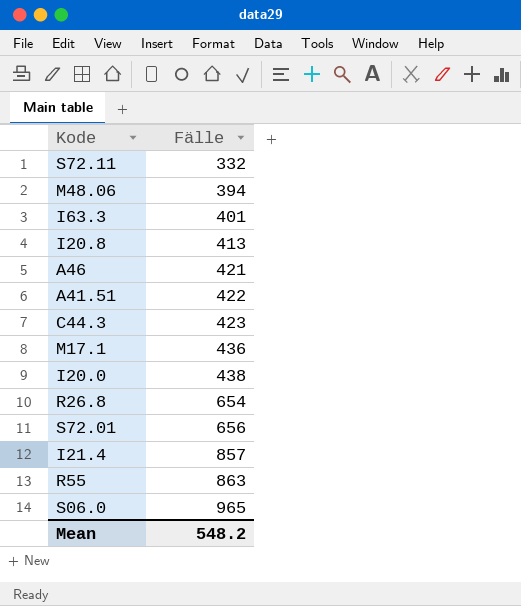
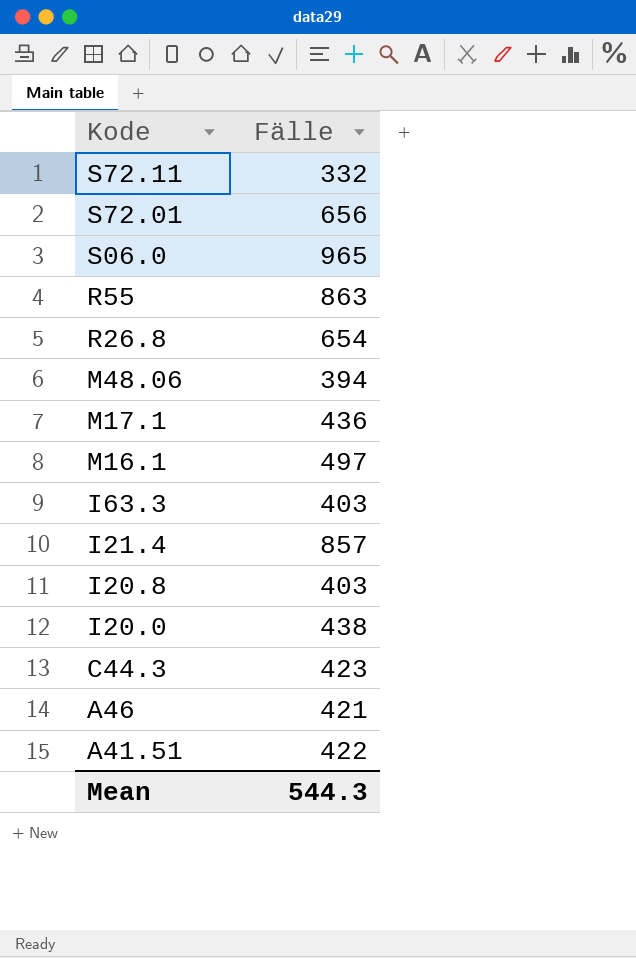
row order: Fälle ascending -> Kode descending
row M16.1: none -> 497
I63.3 | Fälle: 401 -> 403
I20.8 | Fälle: 413 -> 403
Mean | Fälle: 548.2 -> 544.3

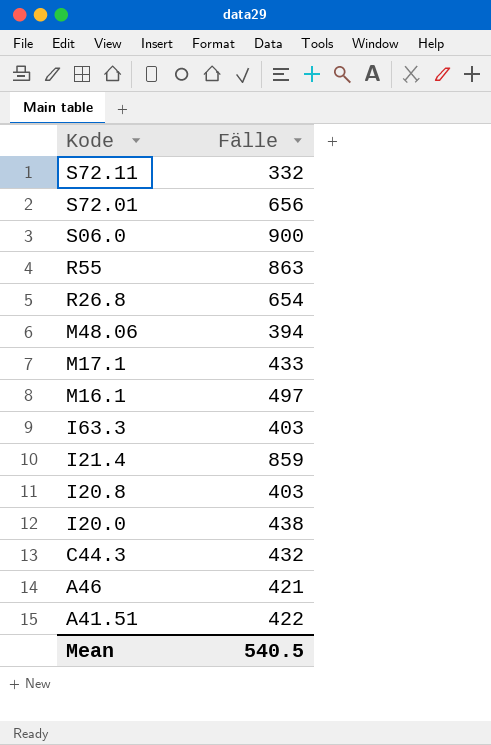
S06.0 | Fälle: 965 -> 900
M17.1 | Fälle: 436 -> 433
I21.4 | Fälle: 857 -> 859
C44.3 | Fälle: 423 -> 432
Mean | Fälle: 544.3 -> 540.5

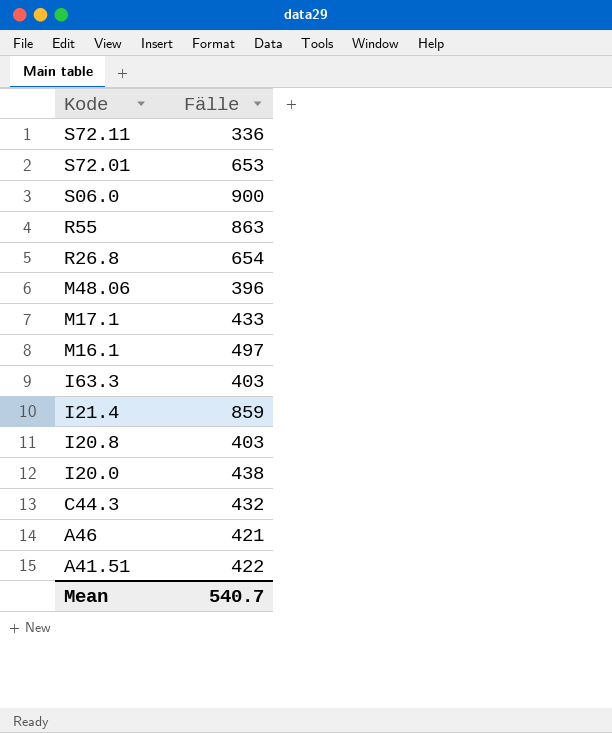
S72.11 | Fälle: 332 -> 336
S72.01 | Fälle: 656 -> 653
M48.06 | Fälle: 394 -> 396
Mean | Fälle: 540.5 -> 540.7

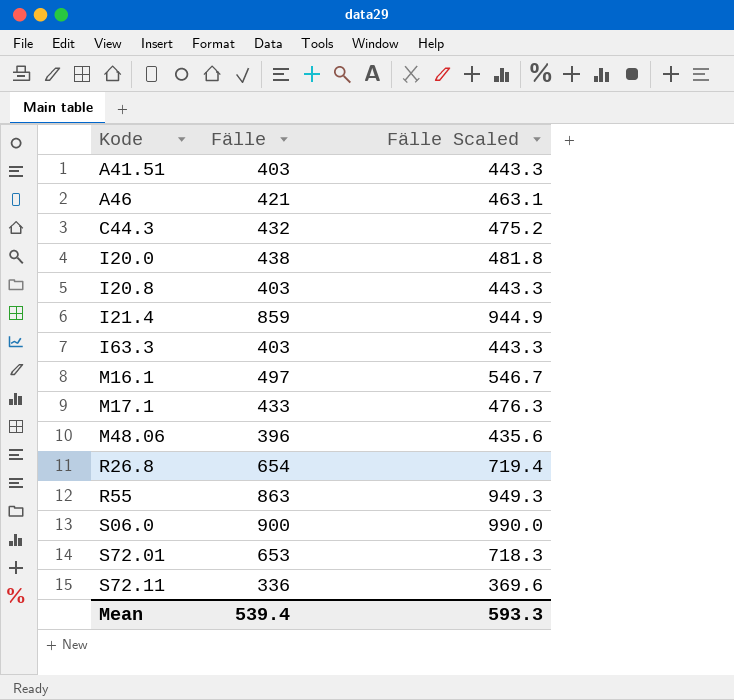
row order: Kode descending -> Kode ascending
column Fälle Scaled | formula: none -> [Fälle] * 1.1
A41.51 | Fälle: 422 -> 403
Mean | Fälle: 540.7 -> 539.4

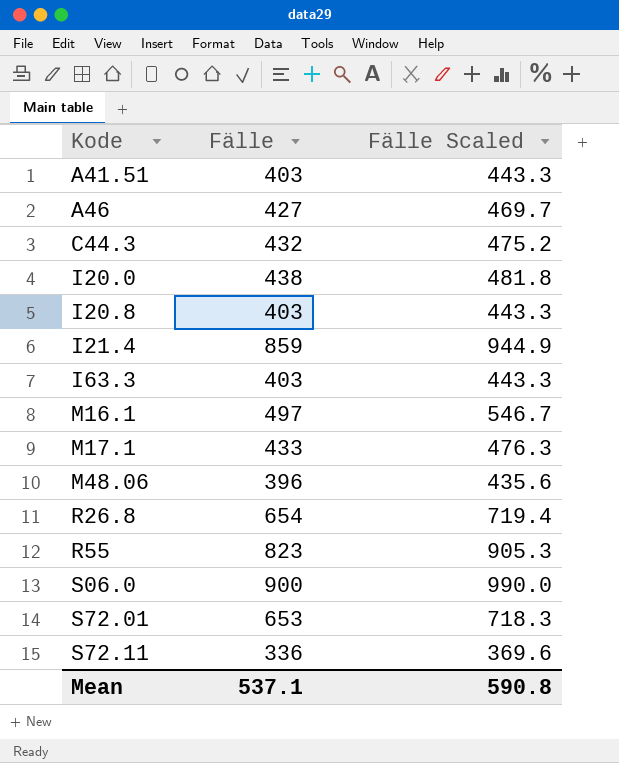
A46 | Fälle: 421 -> 427
A46 | Fälle Scaled: 463.1 -> 469.7
R55 | Fälle: 863 -> 823
R55 | Fälle Scaled: 949.3 -> 905.3
Mean | Fälle: 539.4 -> 537.1
Mean | Fälle Scaled: 593.3 -> 590.8

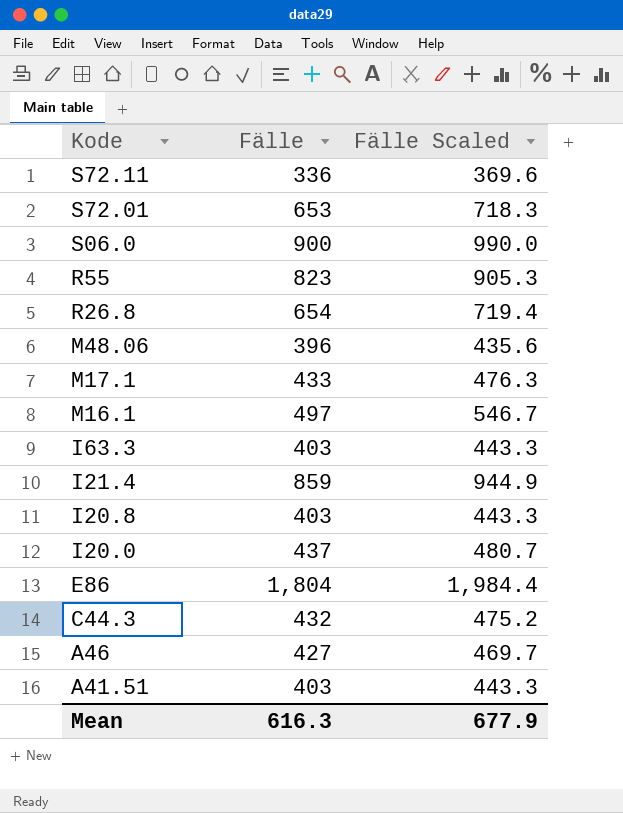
row order: Kode ascending -> Kode descending
I20.0 | Fälle: 438 -> 437
I20.0 | Fälle Scaled: 481.8 -> 480.7
row E86: none -> 1,804 | 1,984.4
Mean | Fälle: 537.1 -> 616.3
Mean | Fälle Scaled: 590.8 -> 677.9

